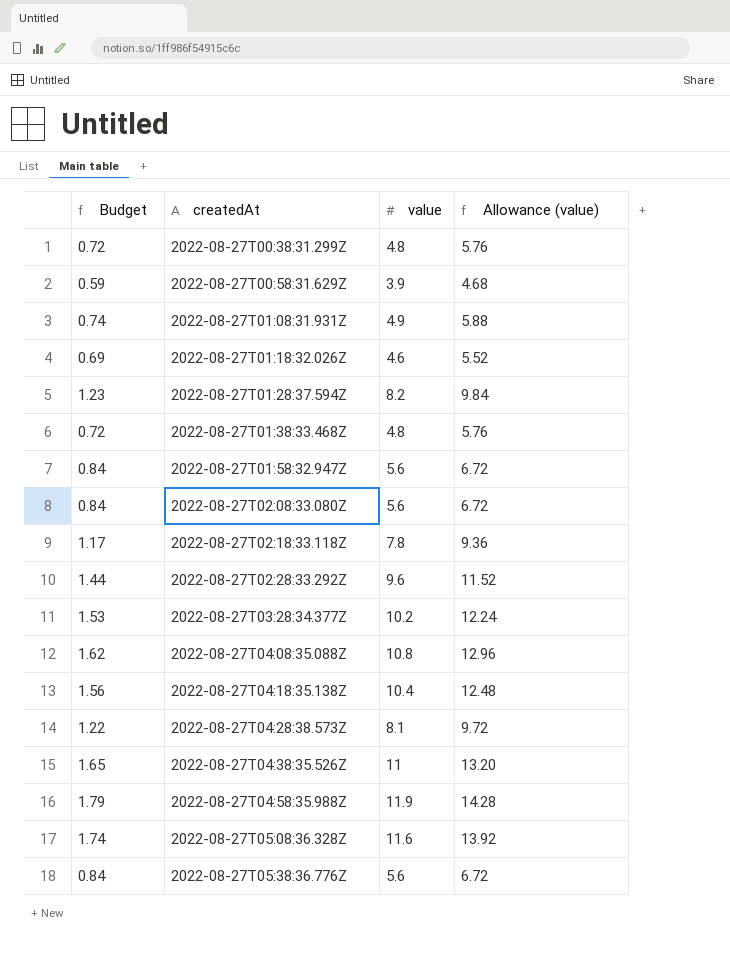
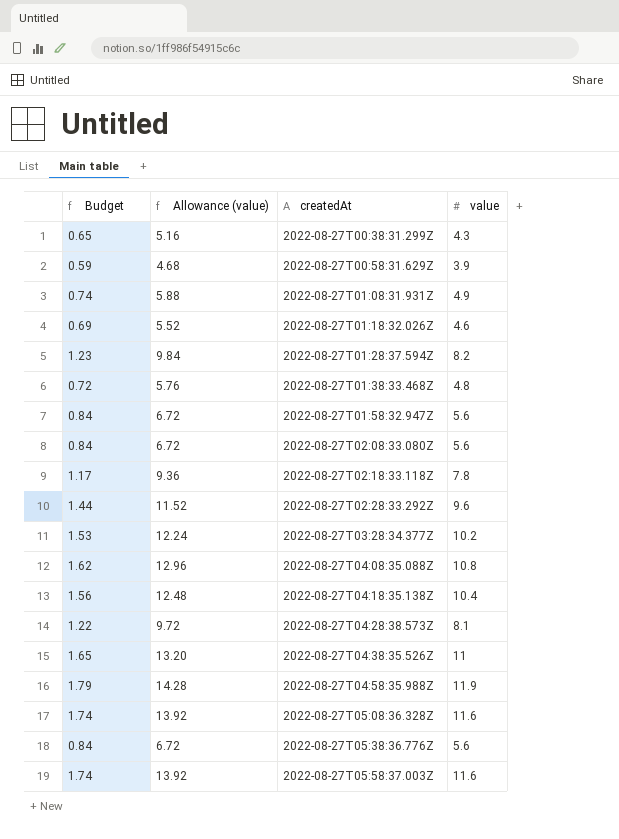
column Allowance (value) | position: 4 -> 2
2022-08-27T00:38:31.299Z | Budget: 0.72 -> 0.65
2022-08-27T00:38:31.299Z | Allowance (value): 5.76 -> 5.16
2022-08-27T00:38:31.299Z | value: 4.8 -> 4.3
row 2022-08-27T05:58:37.003Z: none -> 1.74 | 13.92 | 11.6

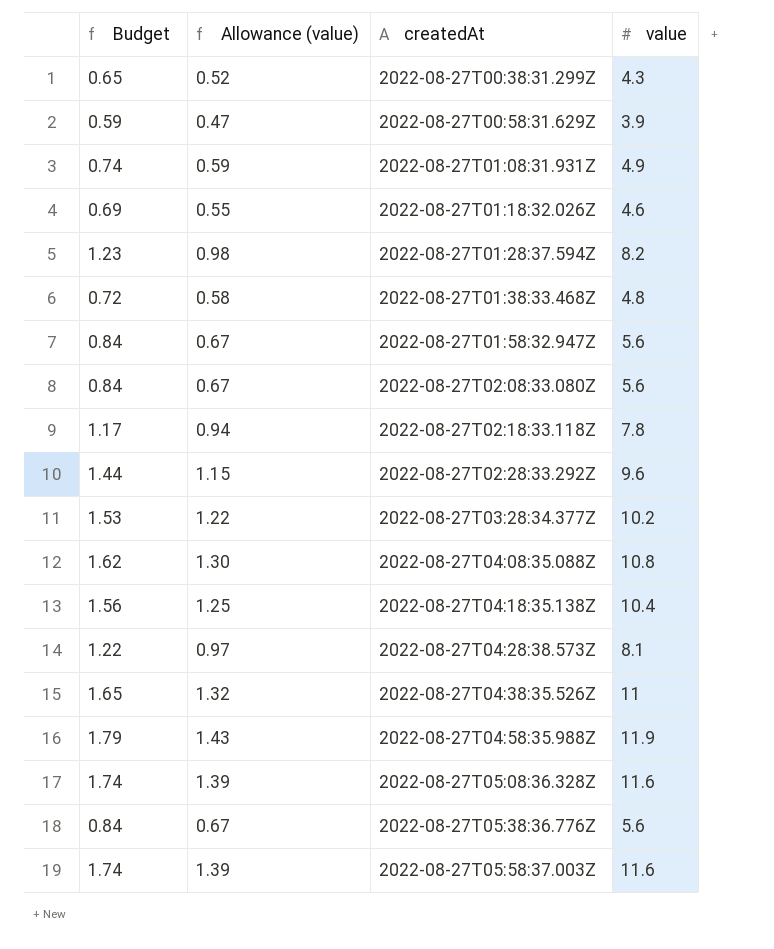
column Allowance (value) | formula: [value] * 1.2 -> [value] * 0.12

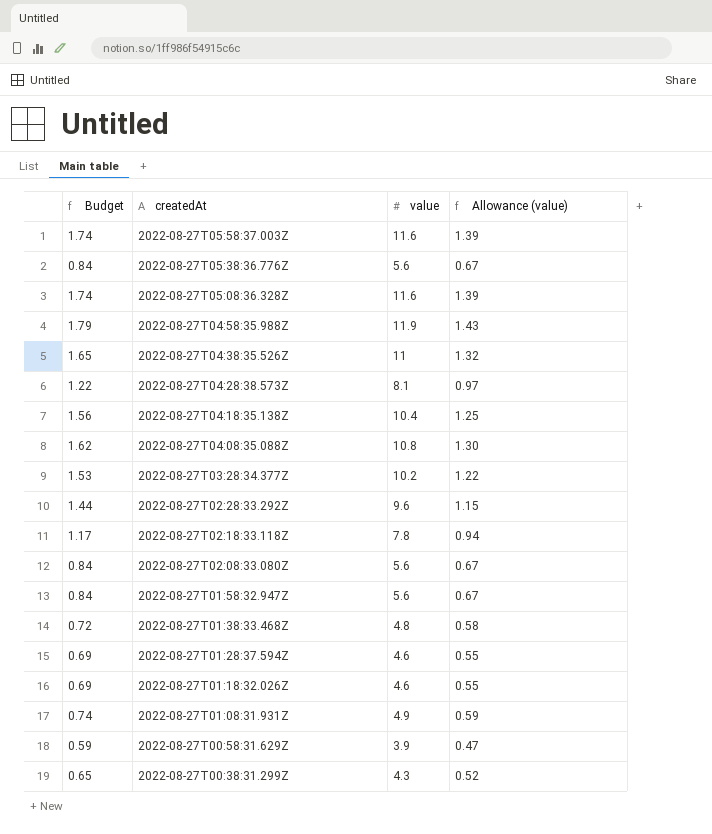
row order: createdAt ascending -> createdAt descending
column Allowance (value) | position: 2 -> 4
2022-08-27T01:28:37.594Z | Budget: 1.23 -> 0.69
2022-08-27T01:28:37.594Z | value: 8.2 -> 4.6
2022-08-27T01:28:37.594Z | Allowance (value): 0.98 -> 0.55

